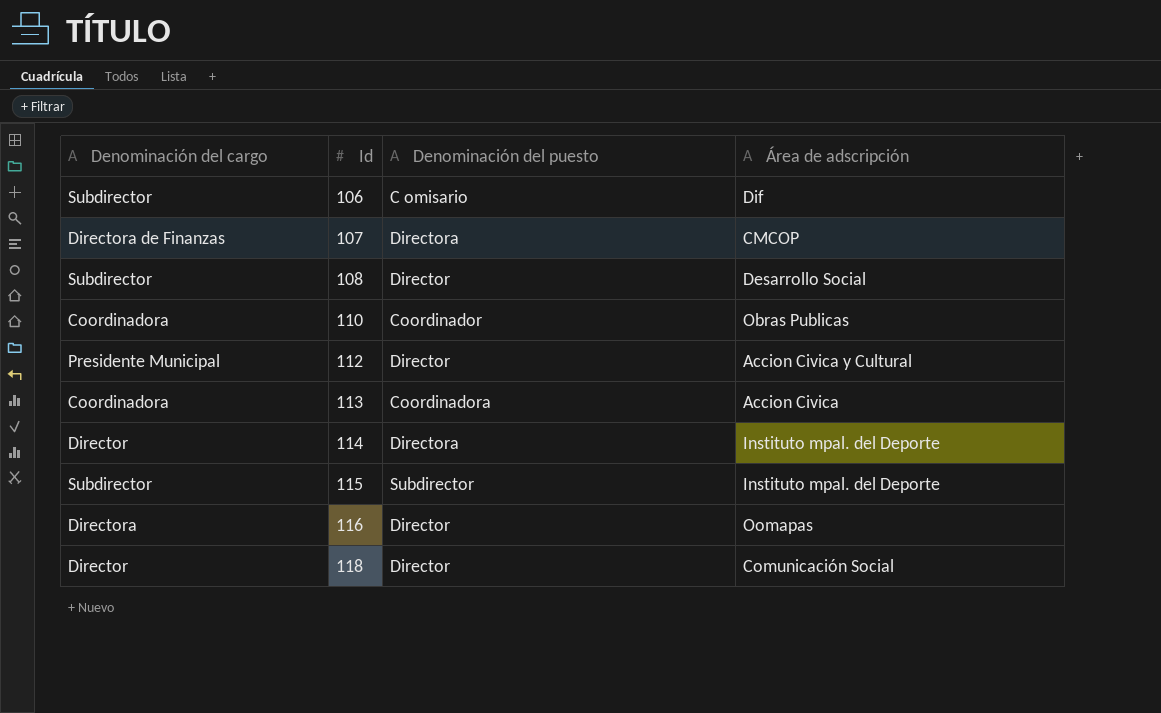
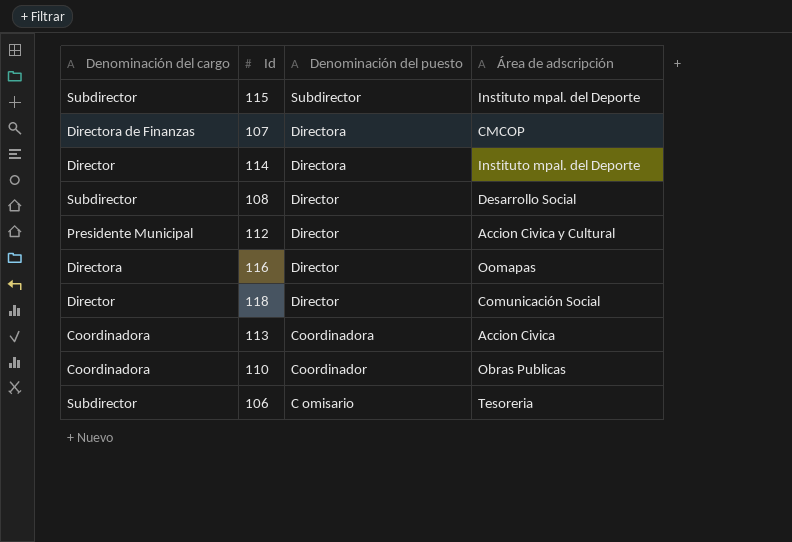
row order: Id ascending -> Denominación del puesto descending
106 | Área de adscripción: Dif -> Tesoreria

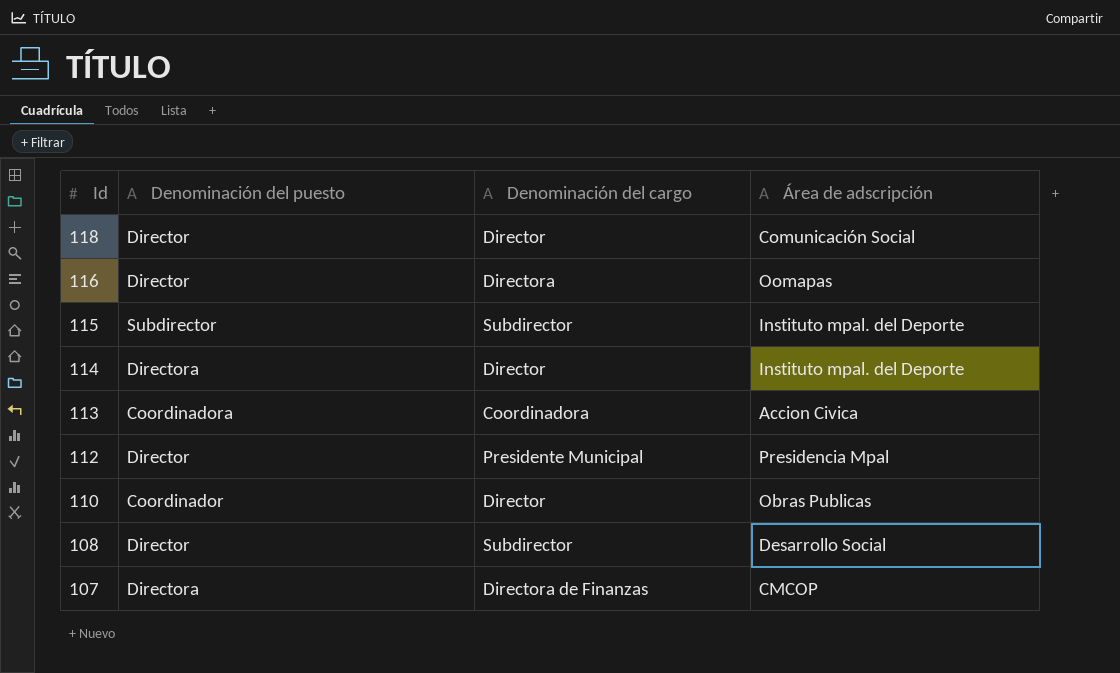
row order: Denominación del puesto descending -> Id descending
column Denominación del cargo | position: 1 -> 3
row 106: Subdirector | C omisario | Tesoreria -> none
112 | Área de adscripción: Accion Civica y Cultural -> Presidencia Mpal
110 | Denominación del cargo: Coordinadora -> Director

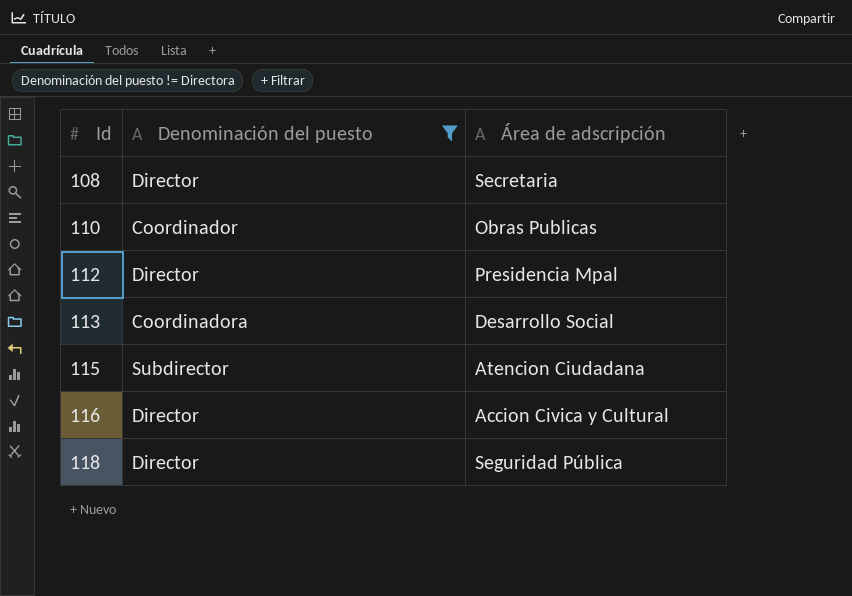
filter: none -> Denominación del puesto != Directora
row order: Id descending -> Id ascending
column Denominación del cargo | position: 3 -> none
108 | Área de adscripción: Desarrollo Social -> Secretaria
113 | Área de adscripción: Accion Civica -> Desarrollo Social
115 | Área de adscripción: Instituto mpal. del Deporte -> Atencion Ciudadana
116 | Área de adscripción: Oomapas -> Accion Civica y Cultural
118 | Área de adscripción: Comunicación Social -> Seguridad Pública

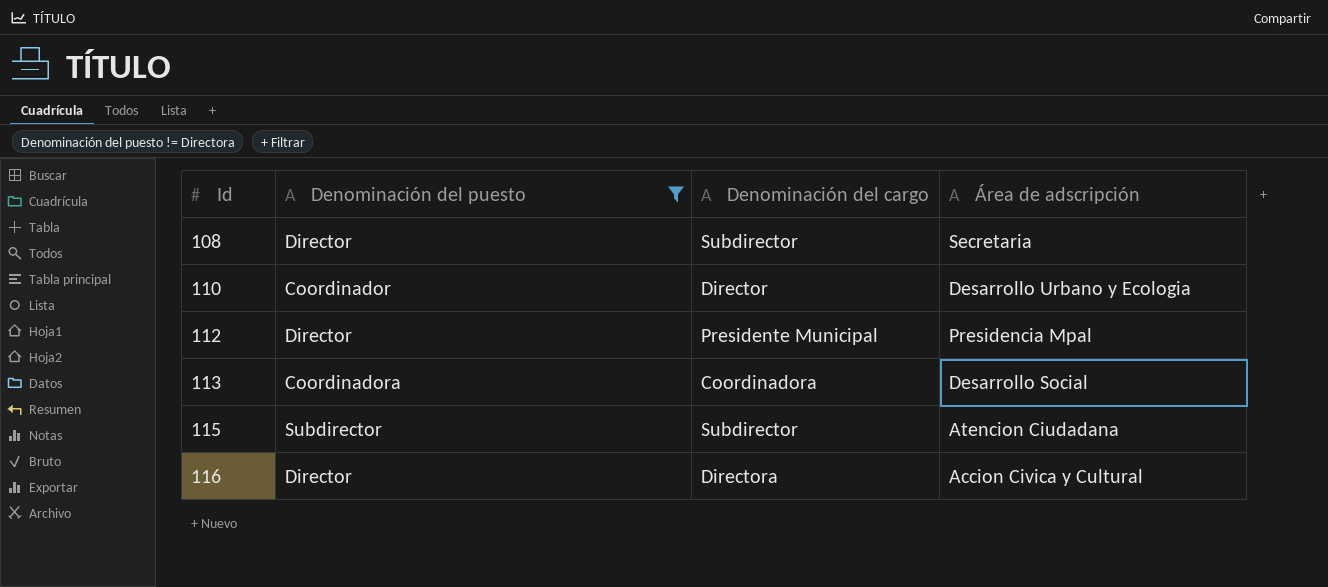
column Denominación del cargo | position: none -> 3
row 118: Director | Seguridad Pública -> none
110 | Área de adscripción: Obras Publicas -> Desarrollo Urbano y Ecologia

